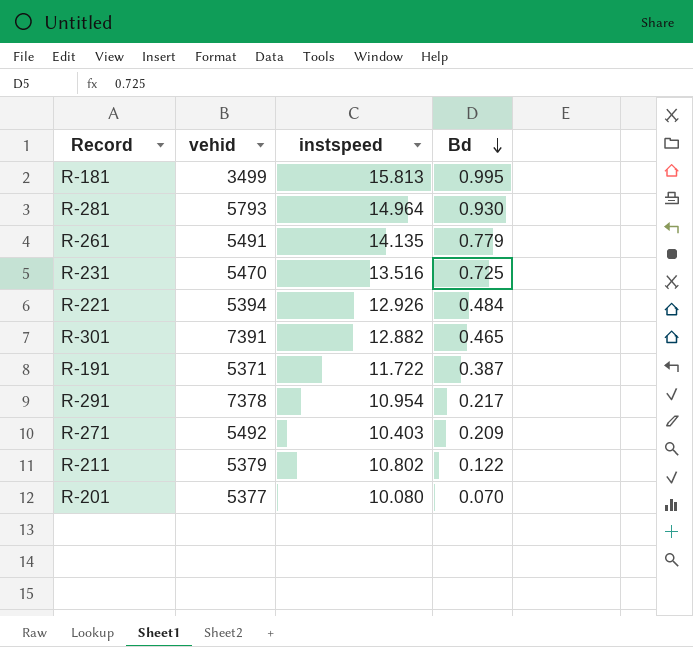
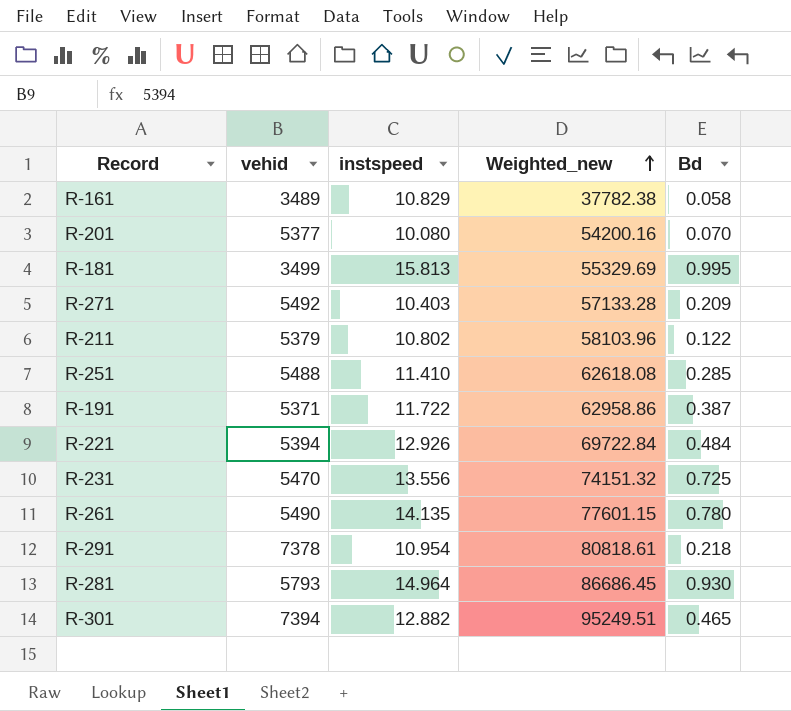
row order: Bd descending -> Weighted_new ascending
column Weighted_new | formula: none -> [vehid] * [instspeed]
row R-161: none -> 3489 | 10.829 | 37782.38 | 0.058
row R-251: none -> 5488 | 11.410 | 62618.08 | 0.285
R-231 | instspeed: 13.516 -> 13.556
R-261 | vehid: 5491 -> 5490
R-261 | Bd: 0.779 -> 0.780
R-291 | Bd: 0.217 -> 0.218
R-301 | vehid: 7391 -> 7394

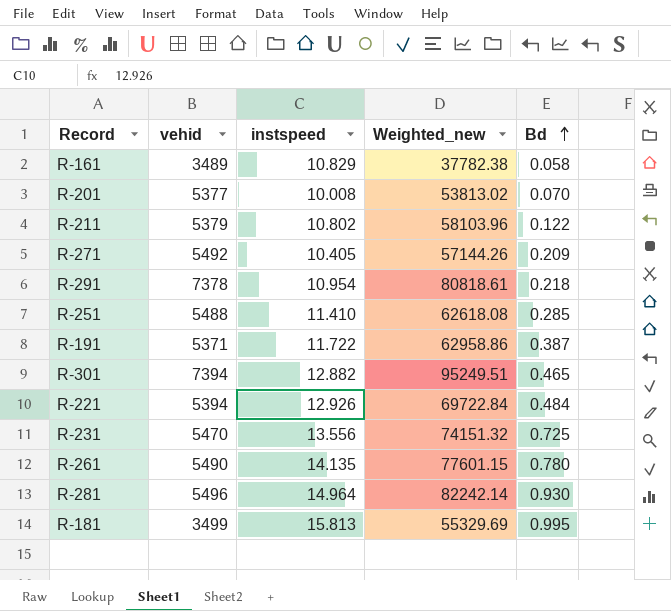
row order: Weighted_new ascending -> Bd ascending
R-201 | instspeed: 10.080 -> 10.008
R-201 | Weighted_new: 54200.16 -> 53813.02
R-271 | instspeed: 10.403 -> 10.405
R-271 | Weighted_new: 57133.28 -> 57144.26
R-281 | vehid: 5793 -> 5496
R-281 | Weighted_new: 86686.45 -> 82242.14

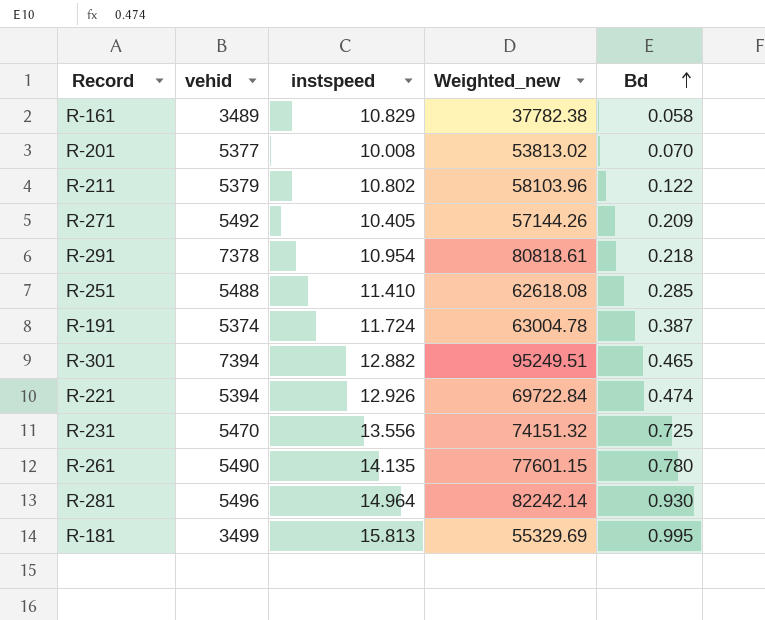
R-191 | vehid: 5371 -> 5374
R-191 | instspeed: 11.722 -> 11.724
R-191 | Weighted_new: 62958.86 -> 63004.78
R-221 | Bd: 0.484 -> 0.474

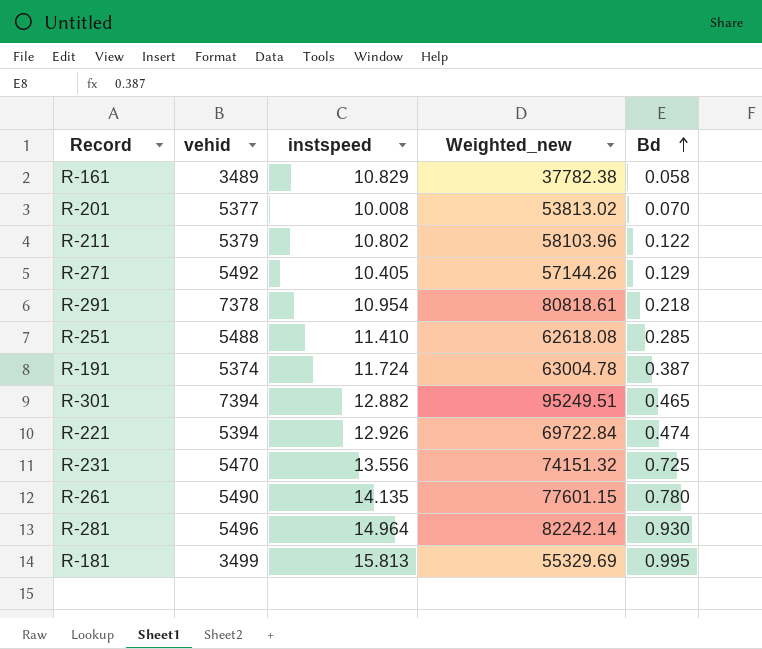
R-271 | Bd: 0.209 -> 0.129

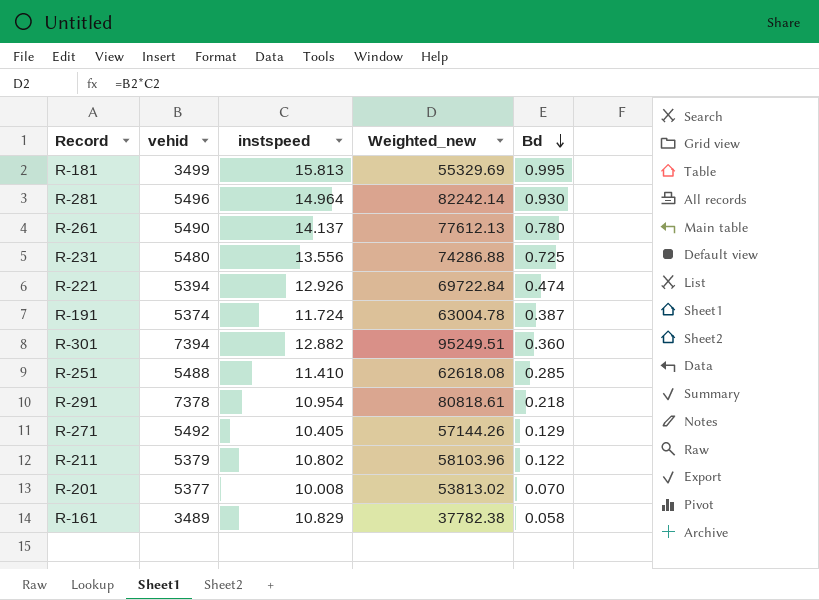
row order: Bd ascending -> Bd descending
R-261 | instspeed: 14.135 -> 14.137
R-261 | Weighted_new: 77601.15 -> 77612.13
R-231 | vehid: 5470 -> 5480
R-231 | Weighted_new: 74151.32 -> 74286.88
R-301 | Bd: 0.465 -> 0.360

